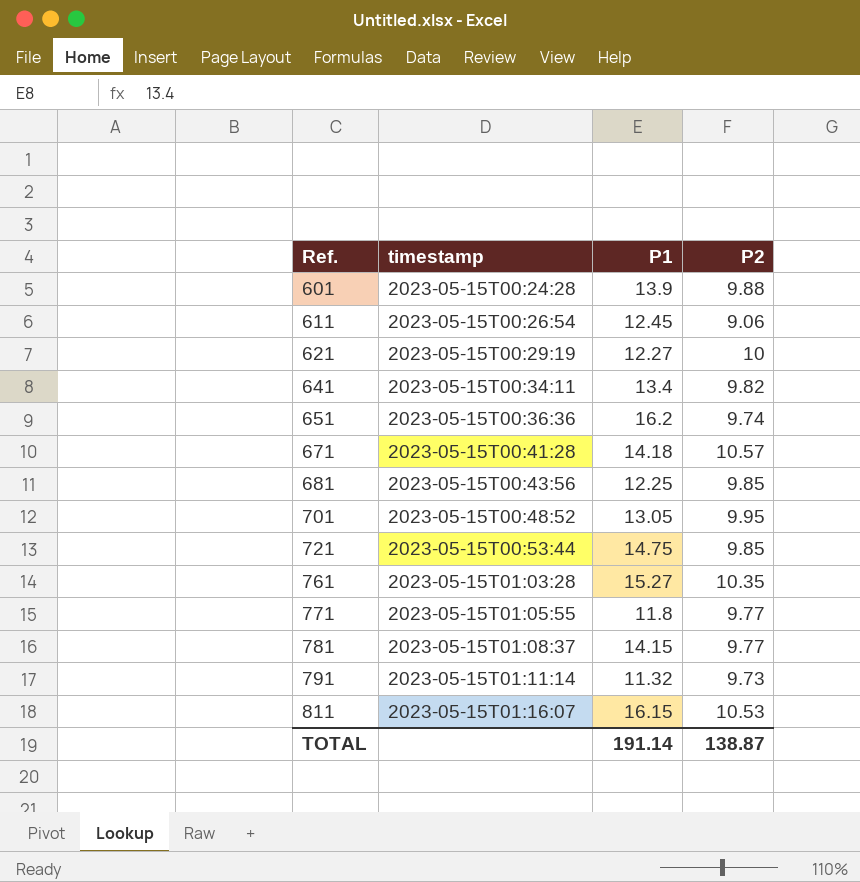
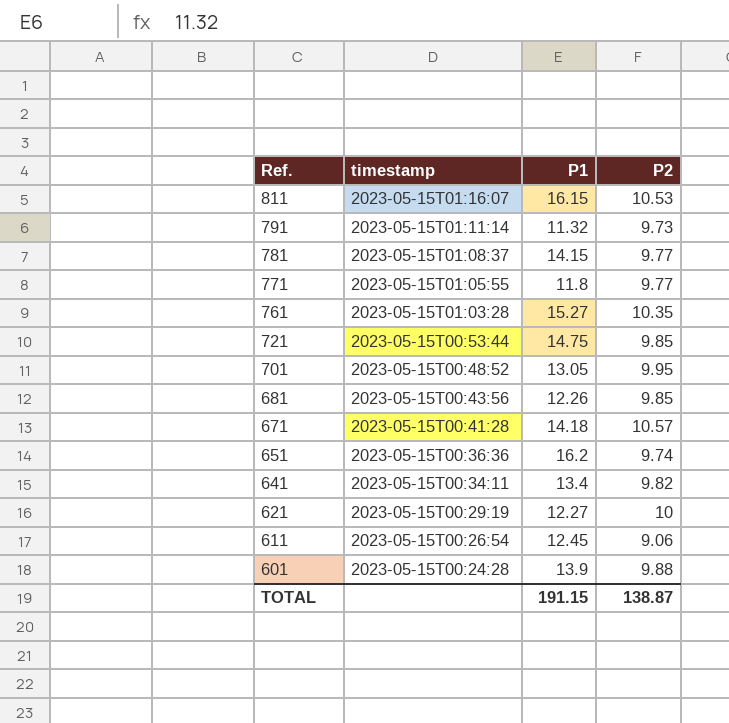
row order: Ref. ascending -> Ref. descending
681 | P1: 12.25 -> 12.26
TOTAL | P1: 191.14 -> 191.15

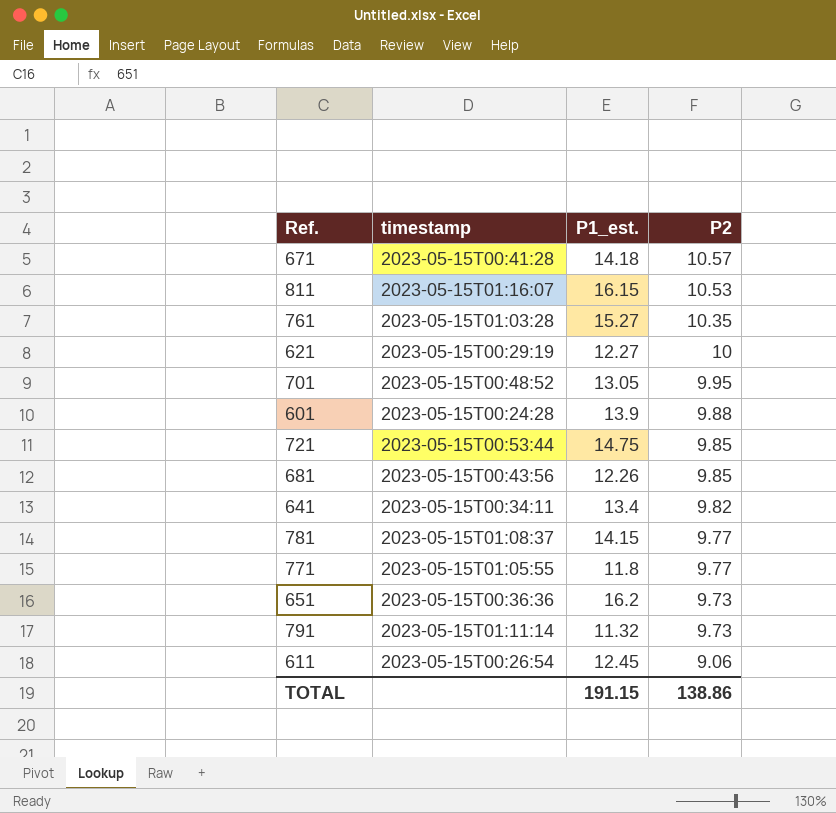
row order: Ref. descending -> P2 descending
column name: P1 -> P1_est.
651 | P2: 9.74 -> 9.73
TOTAL | P2: 138.87 -> 138.86

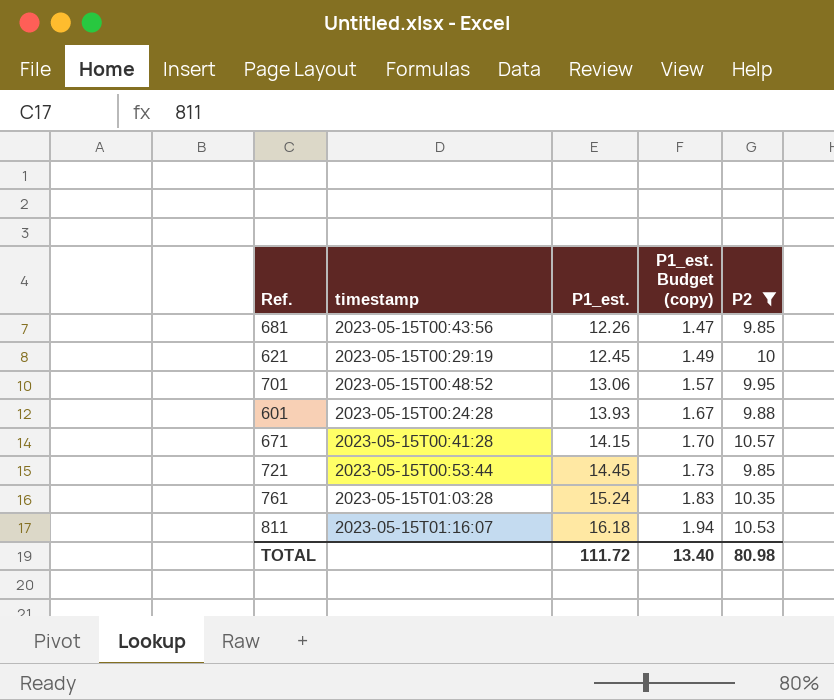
filter: none -> P2 >= 9.85
row order: P2 descending -> P1_est. ascending
column P1_est. Budget (copy) | formula: none -> [P1_est.] * 0.12
621 | P1_est.: 12.27 -> 12.45
701 | P1_est.: 13.05 -> 13.06
601 | P1_est.: 13.9 -> 13.93
671 | P1_est.: 14.18 -> 14.15
721 | P1_est.: 14.75 -> 14.45
761 | P1_est.: 15.27 -> 15.24
811 | P1_est.: 16.15 -> 16.18
TOTAL | P1_est.: 191.15 -> 111.72
TOTAL | P2: 138.86 -> 80.98

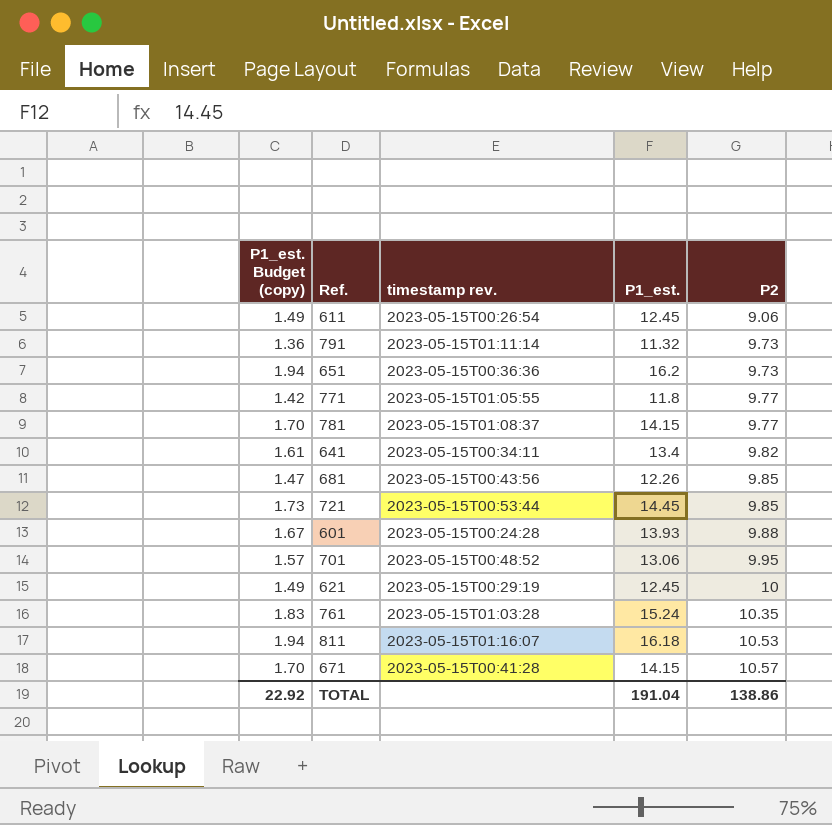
filter: P2 >= 9.85 -> none
row order: P1_est. ascending -> P2 ascending
column P1_est. Budget (copy) | position: 4 -> 1
column name: timestamp -> timestamp rev.
TOTAL | P1_est. Budget (copy): 13.40 -> 22.92
TOTAL | P1_est.: 111.72 -> 191.04
TOTAL | P2: 80.98 -> 138.86

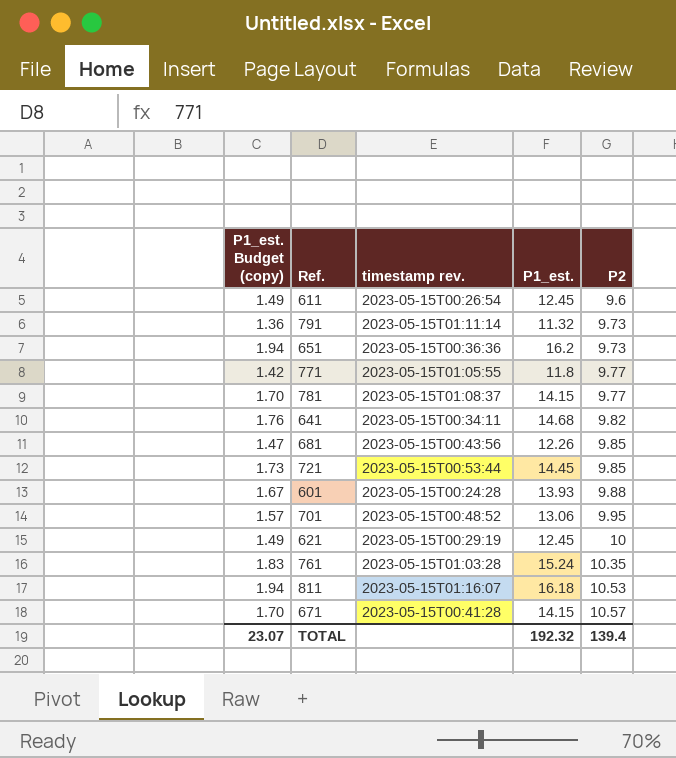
611 | P2: 9.06 -> 9.6
641 | P1_est. Budget (copy): 1.61 -> 1.76
641 | P1_est.: 13.4 -> 14.68
TOTAL | P1_est. Budget (copy): 22.92 -> 23.07
TOTAL | P1_est.: 191.04 -> 192.32
TOTAL | P2: 138.86 -> 139.4

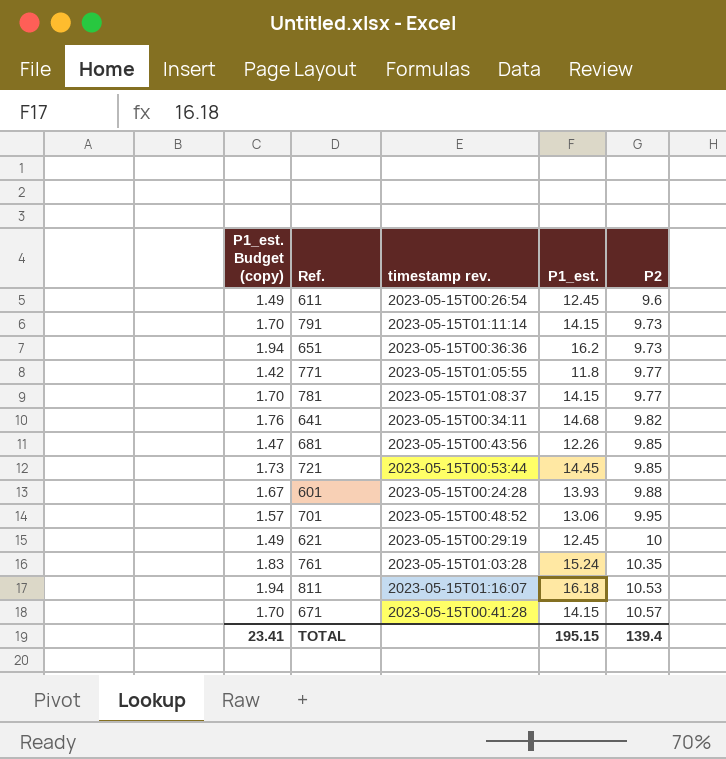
791 | P1_est. Budget (copy): 1.36 -> 1.70
791 | P1_est.: 11.32 -> 14.15
TOTAL | P1_est. Budget (copy): 23.07 -> 23.41
TOTAL | P1_est.: 192.32 -> 195.15

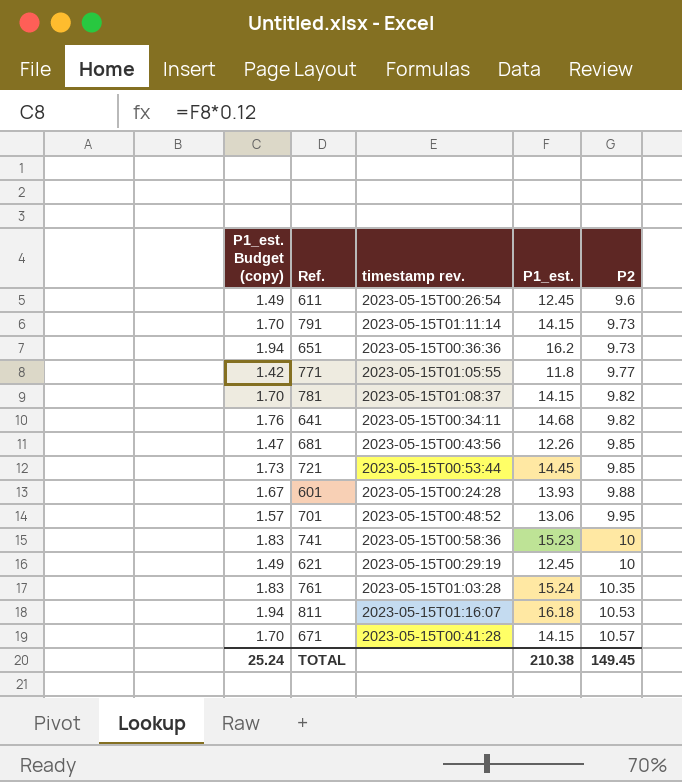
781 | P2: 9.77 -> 9.82
row 741: none -> 1.83 | 2023-05-15T00:58:36 | 15.23 | 10
TOTAL | P1_est. Budget (copy): 23.41 -> 25.24
TOTAL | P1_est.: 195.15 -> 210.38
TOTAL | P2: 139.4 -> 149.45

